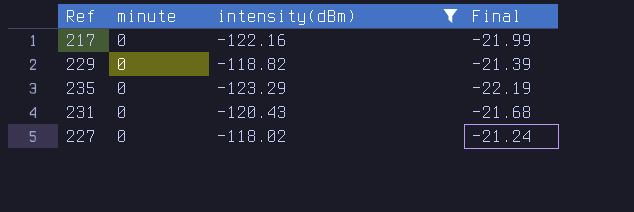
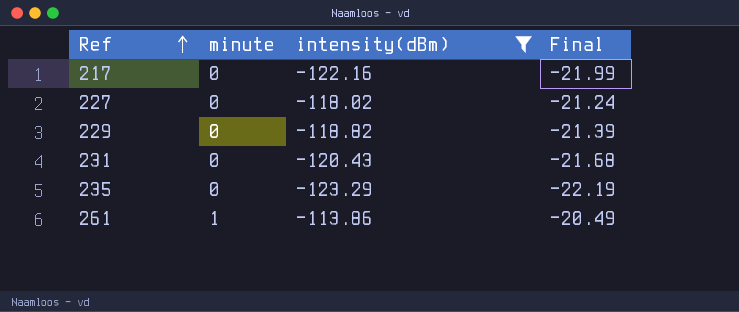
row order: none -> Ref ascending
row 261: none -> 1 | -113.86 | -20.49

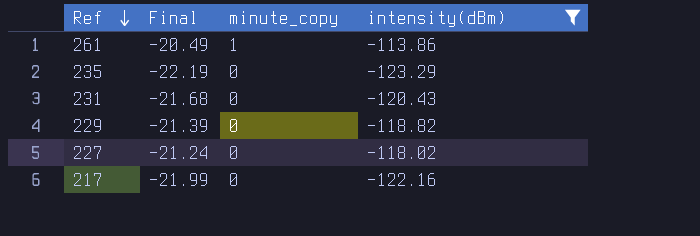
row order: Ref ascending -> Ref descending
column Final | position: 4 -> 2
column name: minute -> minute_copy

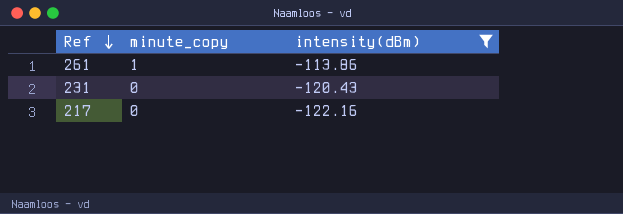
column Final | formula: [intensity(dBm)] * 0.18 -> none
row 235: -22.19 | 0 | -123.29 -> none
row 229: -21.39 | 0 | -118.82 -> none
row 227: -21.24 | 0 | -118.02 -> none

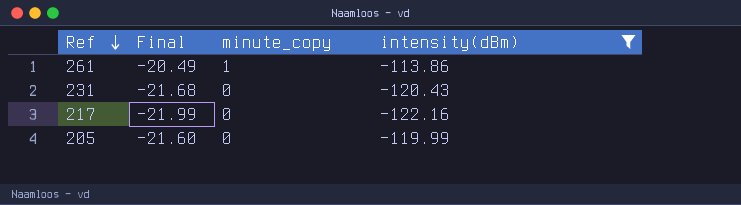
column Final | formula: none -> [intensity(dBm)] * 0.18
row 205: none -> -21.60 | 0 | -119.99

